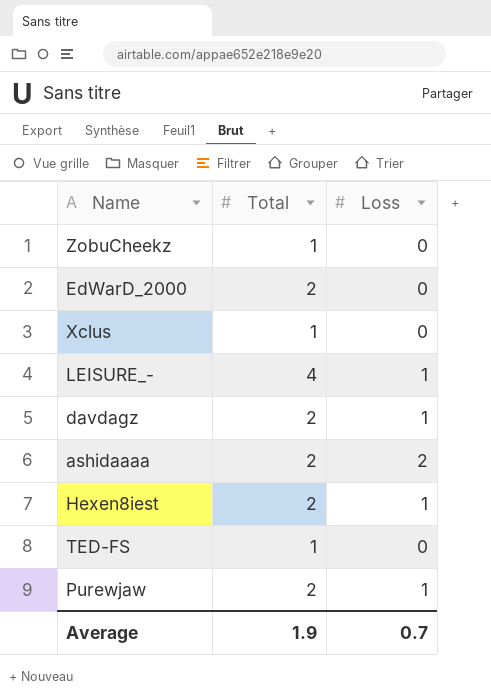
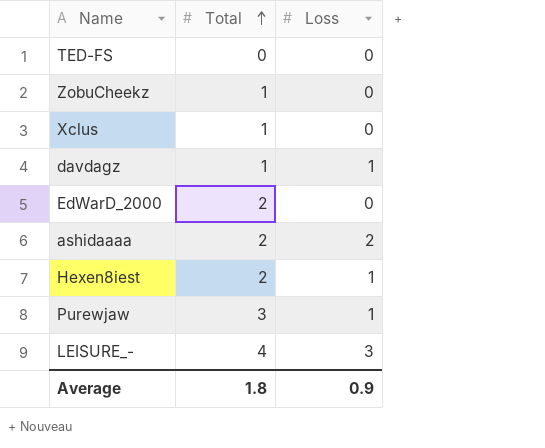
row order: none -> Total ascending
TED-FS | Total: 1 -> 0
davdagz | Total: 2 -> 1
Purewjaw | Total: 2 -> 3
LEISURE_- | Loss: 1 -> 3
Average | Total: 1.9 -> 1.8
Average | Loss: 0.7 -> 0.9

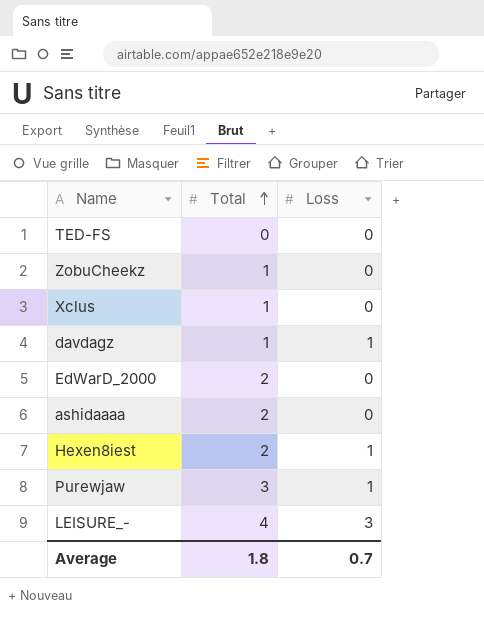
ashidaaaa | Loss: 2 -> 0
Average | Loss: 0.9 -> 0.7

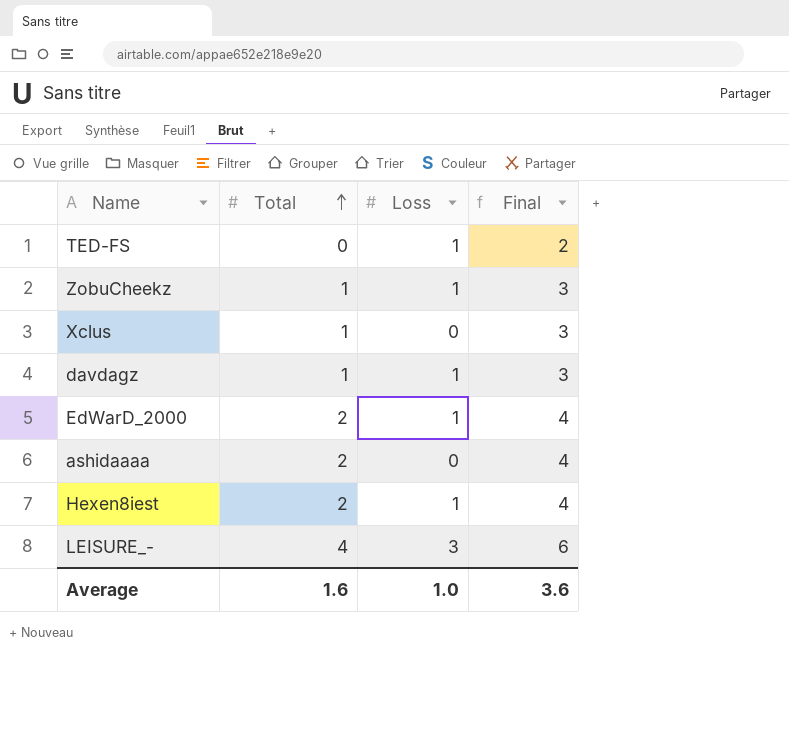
column Final | formula: none -> [Total] + 2
row Purewjaw: 3 | 1 -> none
TED-FS | Loss: 0 -> 1
ZobuCheekz | Loss: 0 -> 1
EdWarD_2000 | Loss: 0 -> 1
Average | Total: 1.8 -> 1.6
Average | Loss: 0.7 -> 1.0

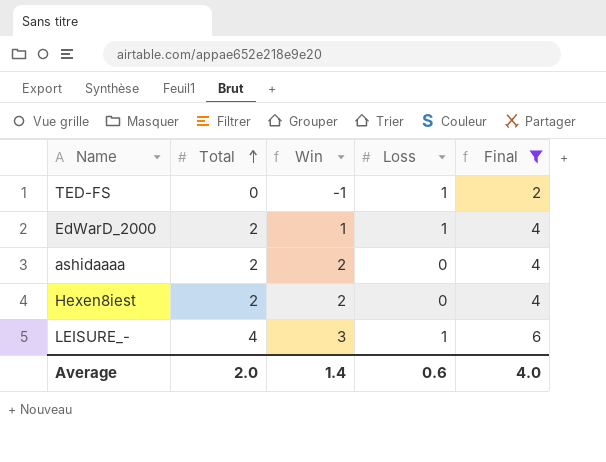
filter: none -> Final != 3
column Win | formula: none -> [Total] - [Loss]
Hexen8iest | Loss: 1 -> 0
LEISURE_- | Loss: 3 -> 1
Average | Total: 1.6 -> 2.0
Average | Loss: 1.0 -> 0.6
Average | Final: 3.6 -> 4.0

